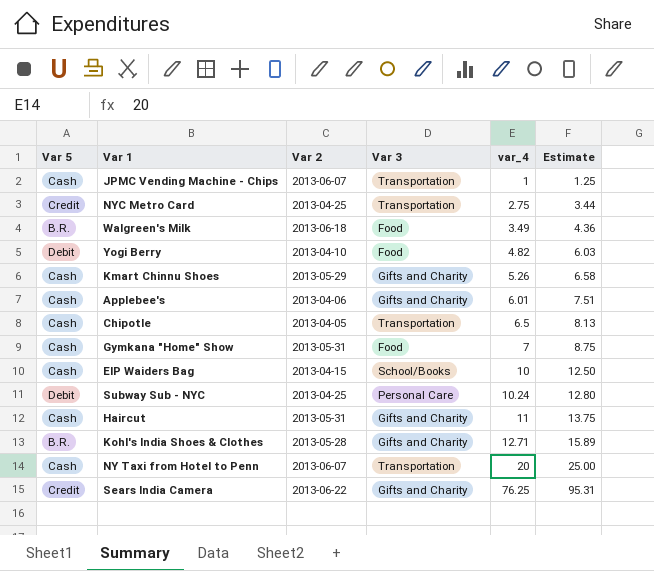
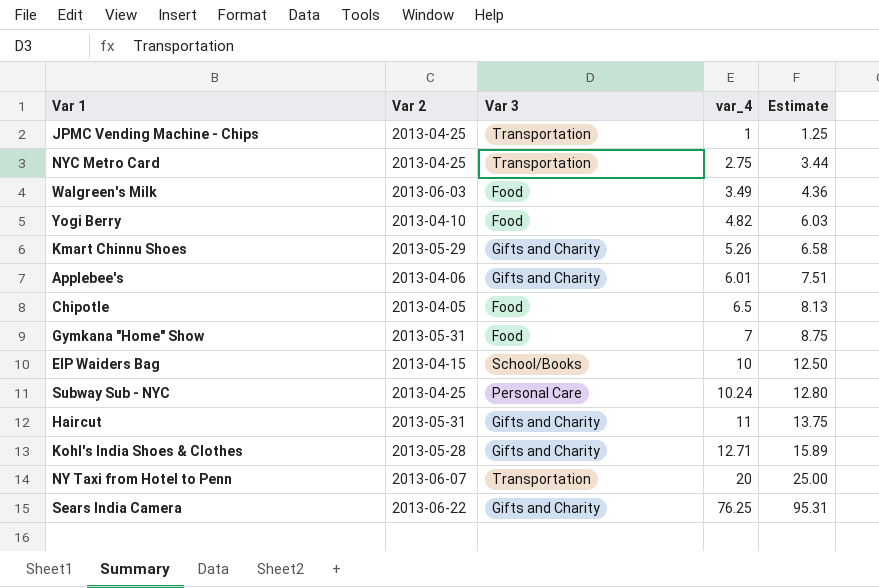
column Var 5 | position: 1 -> none
JPMC Vending Machine - Chips | Var 2: 2013-06-07 -> 2013-04-25
Walgreen's Milk | Var 2: 2013-06-18 -> 2013-06-03
Chipotle | Var 3: Transportation -> Food

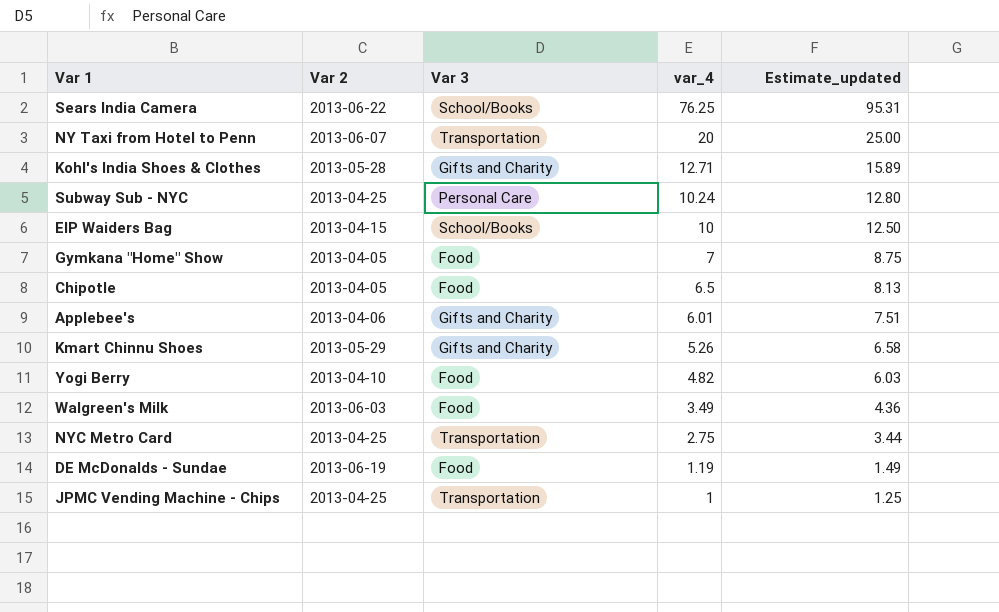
row order: var_4 ascending -> var_4 descending
column name: Estimate -> Estimate_updated
row Haircut: 2013-05-31 | Gifts and Charity | 11 | 13.75 -> none
Sears India Camera | Var 3: Gifts and Charity -> School/Books
Gymkana "Home" Show | Var 2: 2013-05-31 -> 2013-04-05
row DE McDonalds - Sundae: none -> 2013-06-19 | Food | 1.19 | 1.49

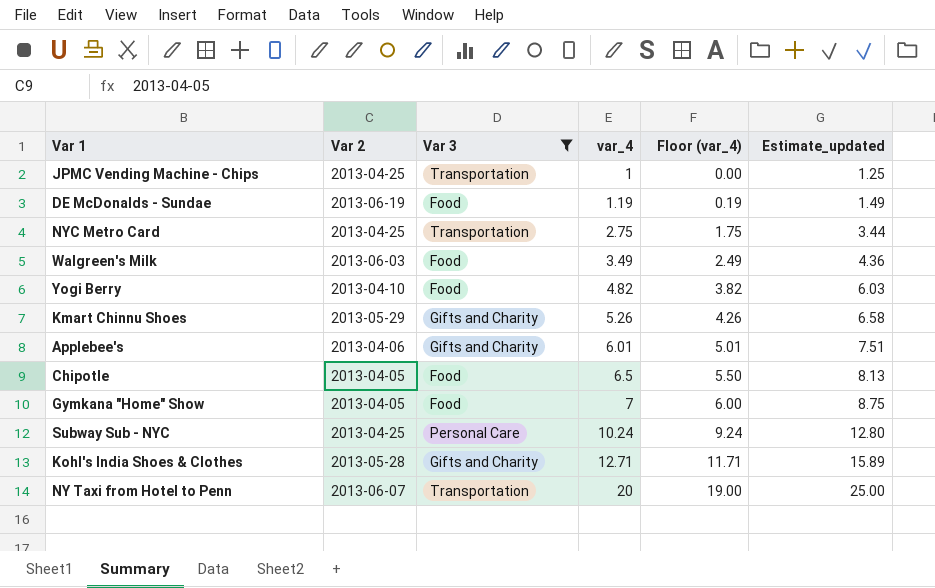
filter: none -> Var 3 != School/Books
row order: var_4 descending -> var_4 ascending
column Floor (var_4) | formula: none -> [var_4] - 1

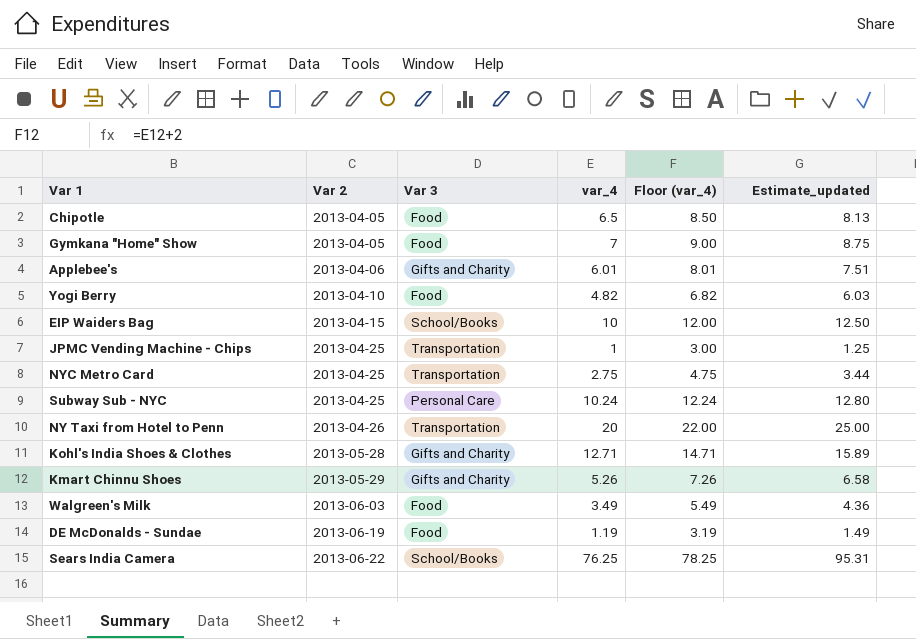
filter: Var 3 != School/Books -> none
row order: var_4 ascending -> Var 2 ascending
column Floor (var_4) | formula: [var_4] - 1 -> [var_4] + 2
NY Taxi from Hotel to Penn | Var 2: 2013-06-07 -> 2013-04-26

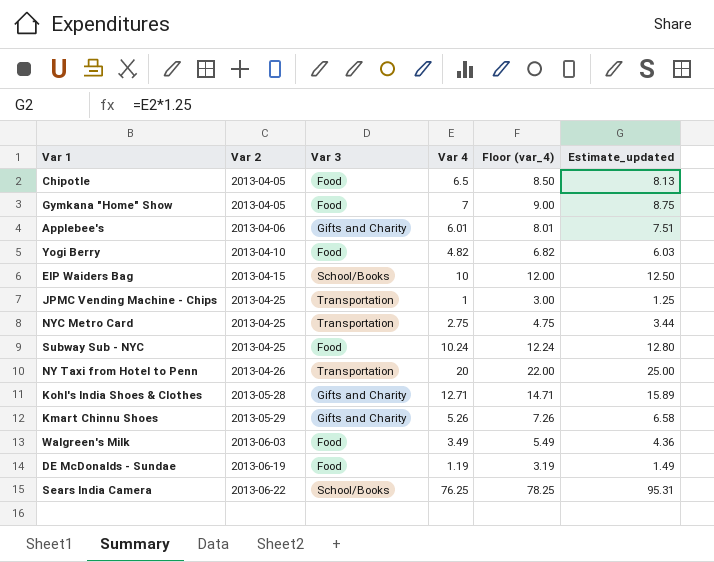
column name: var_4 -> Var 4
Subway Sub - NYC | Var 3: Personal Care -> Food

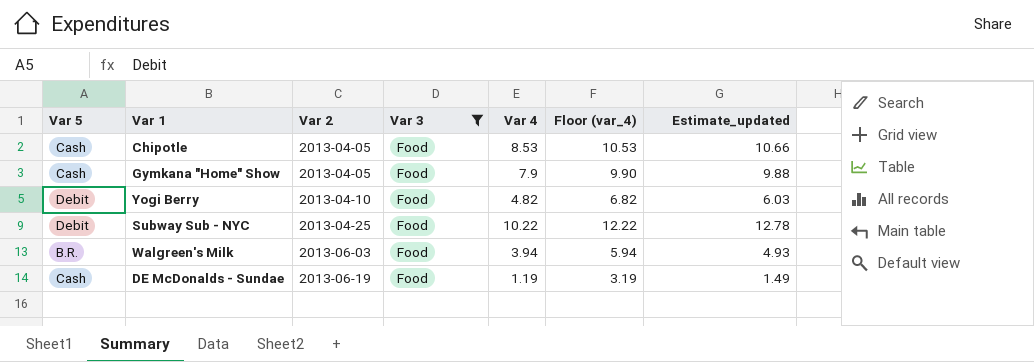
filter: none -> Var 3 = Food
column Var 5 | position: none -> 1
Chipotle | Var 4: 6.5 -> 8.53
Chipotle | Floor (var_4): 8.50 -> 10.53
Chipotle | Estimate_updated: 8.13 -> 10.66
Gymkana "Home" Show | Var 4: 7 -> 7.9
Gymkana "Home" Show | Floor (var_4): 9.00 -> 9.90
Gymkana "Home" Show | Estimate_updated: 8.75 -> 9.88
Subway Sub - NYC | Var 4: 10.24 -> 10.22
Subway Sub - NYC | Floor (var_4): 12.24 -> 12.22
Subway Sub - NYC | Estimate_updated: 12.80 -> 12.78
Walgreen's Milk | Var 4: 3.49 -> 3.94
Walgreen's Milk | Floor (var_4): 5.49 -> 5.94
Walgreen's Milk | Estimate_updated: 4.36 -> 4.93

